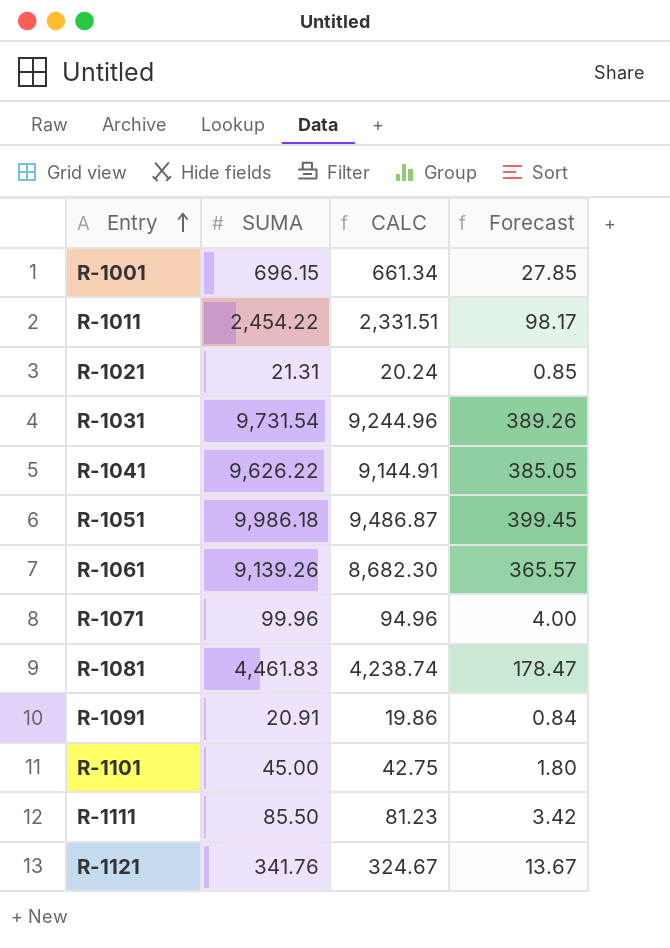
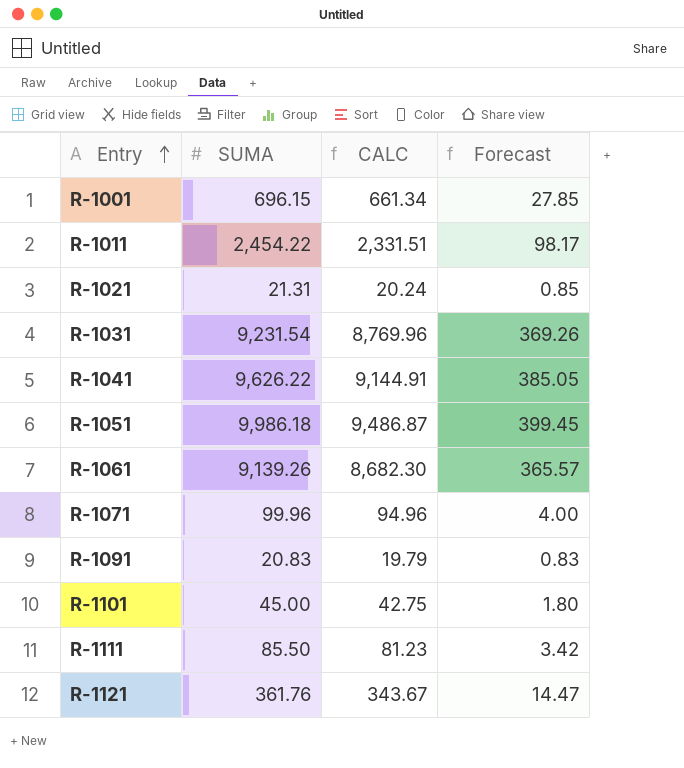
row R-1081: 4,461.83 | 4,238.74 | 178.47 -> none
R-1031 | SUMA: 9,731.54 -> 9,231.54
R-1031 | CALC: 9,244.96 -> 8,769.96
R-1031 | Forecast: 389.26 -> 369.26
R-1091 | SUMA: 20.91 -> 20.83
R-1091 | CALC: 19.86 -> 19.79
R-1091 | Forecast: 0.84 -> 0.83
R-1121 | SUMA: 341.76 -> 361.76
R-1121 | CALC: 324.67 -> 343.67
R-1121 | Forecast: 13.67 -> 14.47

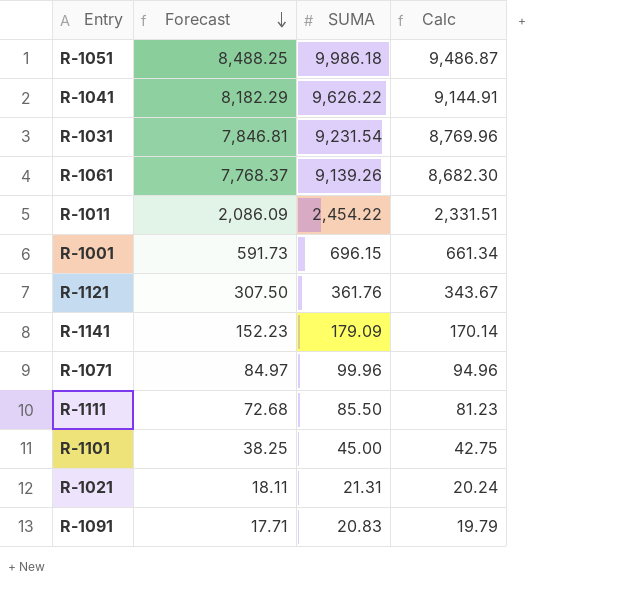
row order: Entry ascending -> Forecast descending
column Forecast | formula: [SUMA] * 0.04 -> [SUMA] * 0.85
column Forecast | position: 4 -> 2
column name: CALC -> Calc
row R-1141: none -> 152.23 | 179.09 | 170.14

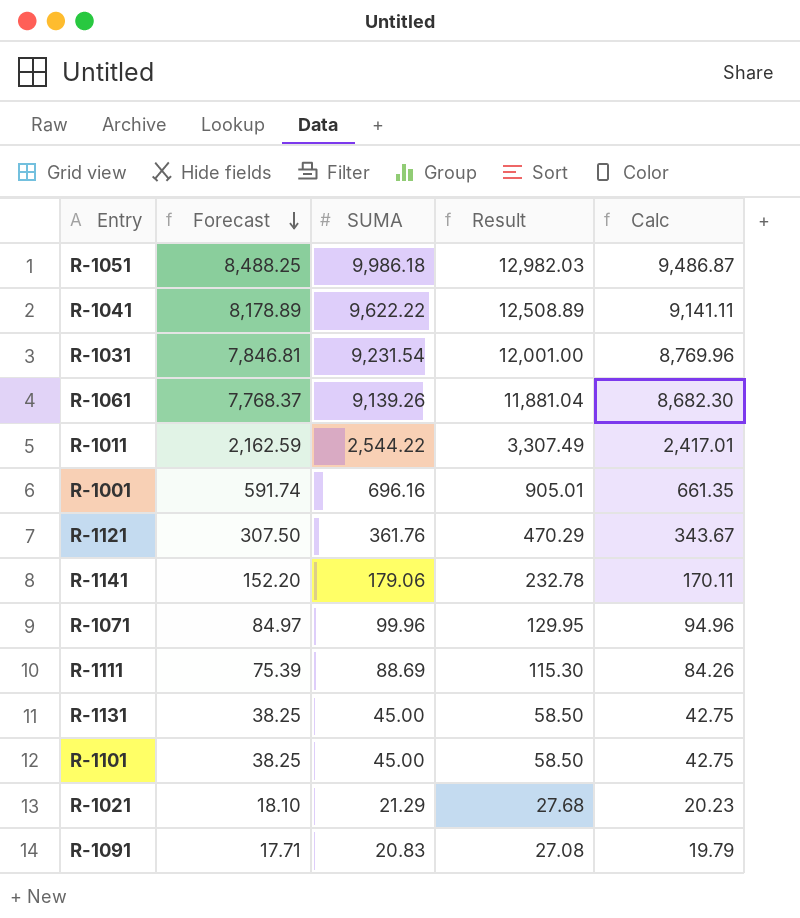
column Result | formula: none -> [SUMA] * 1.3
R-1041 | Forecast: 8,182.29 -> 8,178.89
R-1041 | SUMA: 9,626.22 -> 9,622.22
R-1041 | Calc: 9,144.91 -> 9,141.11
R-1011 | Forecast: 2,086.09 -> 2,162.59
R-1011 | SUMA: 2,454.22 -> 2,544.22
R-1011 | Calc: 2,331.51 -> 2,417.01
R-1001 | Forecast: 591.73 -> 591.74
R-1001 | SUMA: 696.15 -> 696.16
R-1001 | Calc: 661.34 -> 661.35
R-1141 | Forecast: 152.23 -> 152.20
R-1141 | SUMA: 179.09 -> 179.06
R-1141 | Calc: 170.14 -> 170.11
R-1111 | Forecast: 72.68 -> 75.39
R-1111 | SUMA: 85.50 -> 88.69
R-1111 | Calc: 81.23 -> 84.26
row R-1131: none -> 38.25 | 45.00 | 58.50 | 42.75
R-1021 | Forecast: 18.11 -> 18.10
R-1021 | SUMA: 21.31 -> 21.29
R-1021 | Calc: 20.24 -> 20.23

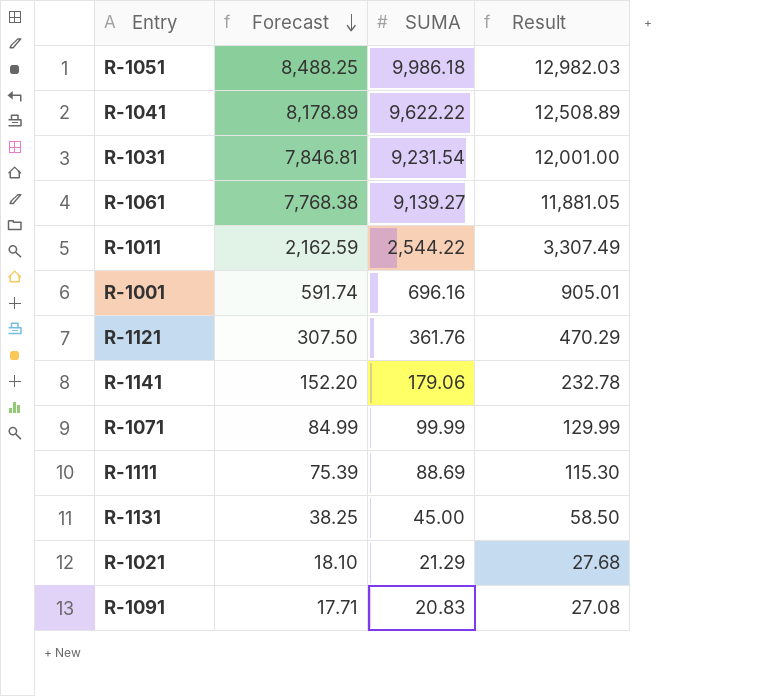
column Calc | formula: [SUMA] * 0.95 -> none
row R-1101: 38.25 | 45.00 | 58.50 | 42.75 -> none
R-1061 | Forecast: 7,768.37 -> 7,768.38
R-1061 | SUMA: 9,139.26 -> 9,139.27
R-1061 | Result: 11,881.04 -> 11,881.05
R-1071 | Forecast: 84.97 -> 84.99
R-1071 | SUMA: 99.96 -> 99.99
R-1071 | Result: 129.95 -> 129.99

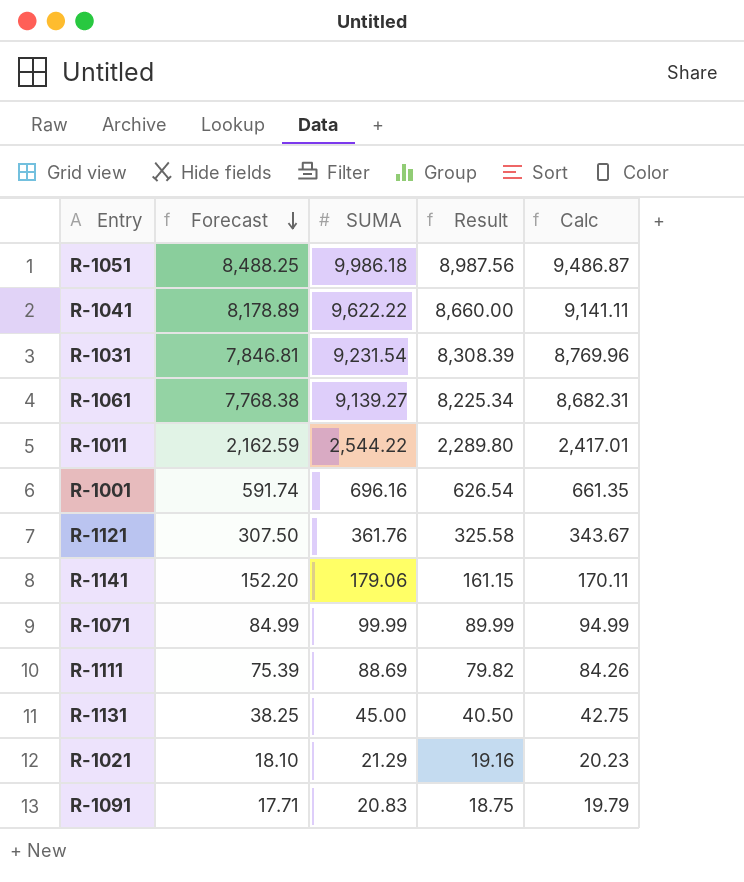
column Result | formula: [SUMA] * 1.3 -> [SUMA] * 0.9
column Calc | formula: none -> [SUMA] * 0.95

